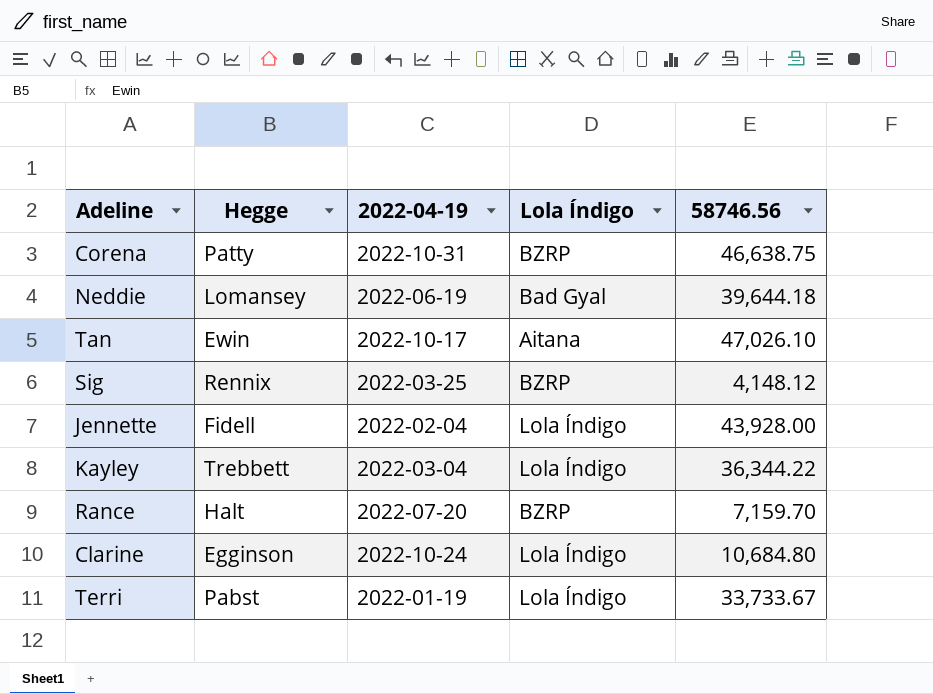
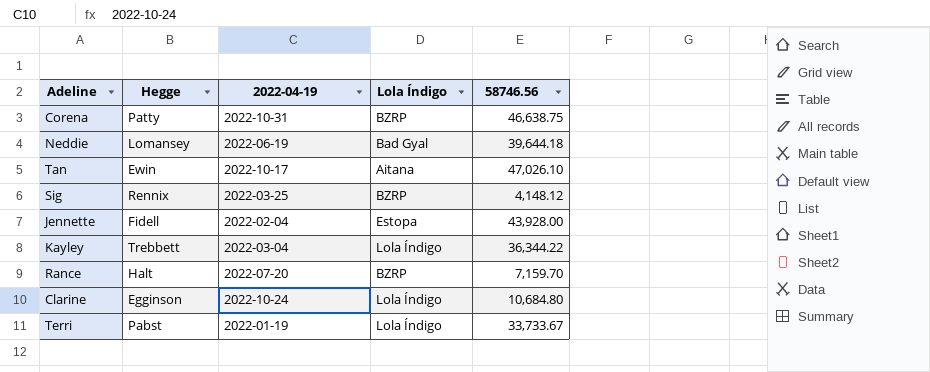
Jennette | Lola Índigo: Lola Índigo -> Estopa

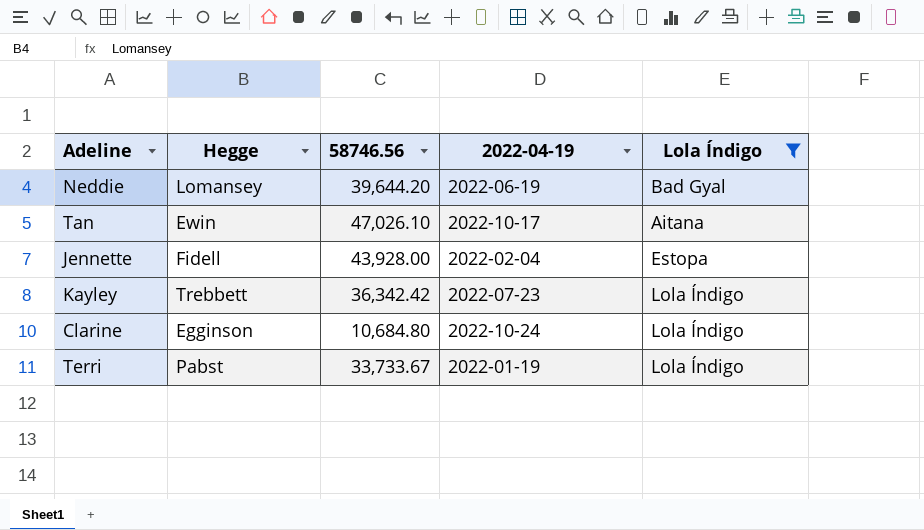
filter: none -> Lola Índigo != BZRP
column 58746.56 | position: 5 -> 3
Neddie | 58746.56: 39,644.18 -> 39,644.20
Kayley | 58746.56: 36,344.22 -> 36,342.42
Kayley | 2022-04-19: 2022-03-04 -> 2022-07-23

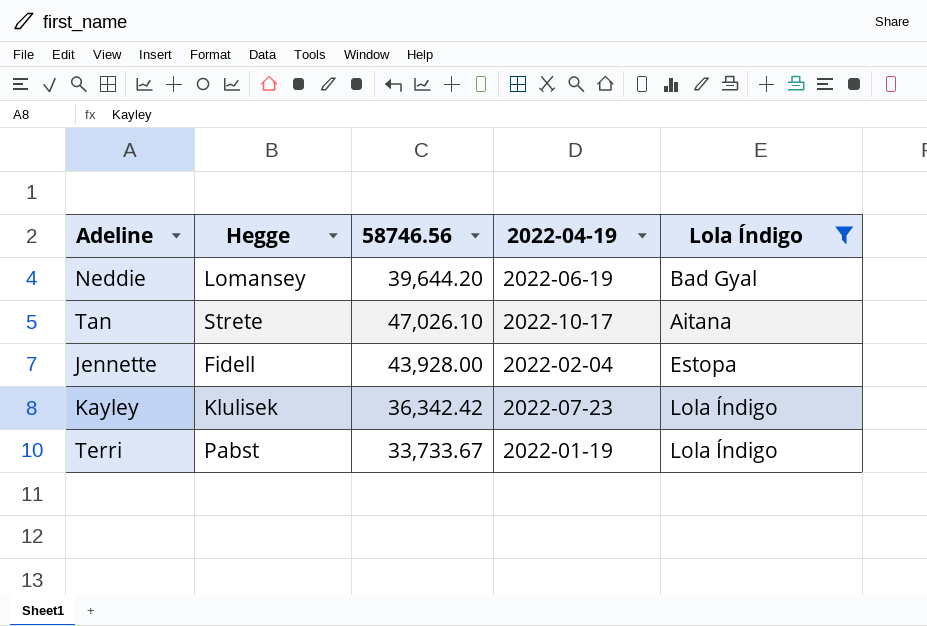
row Clarine: Egginson | 10,684.80 | 2022-10-24 | Lola Índigo -> none
Tan | Hegge: Ewin -> Strete
Kayley | Hegge: Trebbett -> Klulisek

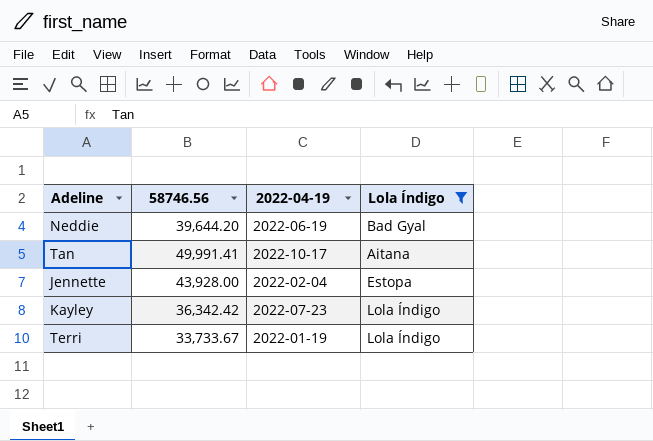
column Hegge | position: 2 -> none
Tan | 58746.56: 47,026.10 -> 49,991.41

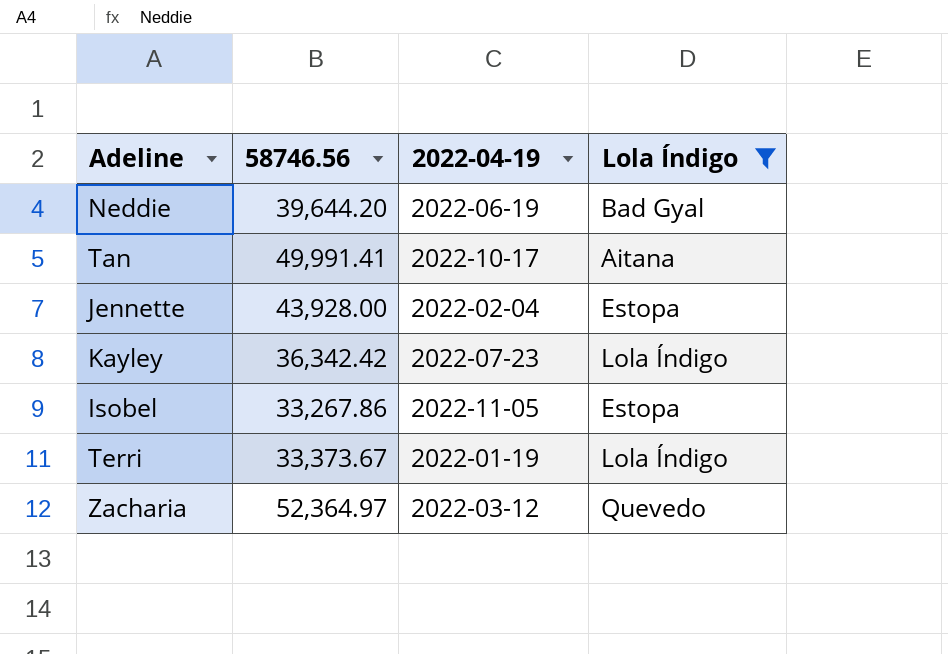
row Isobel: none -> 33,267.86 | 2022-11-05 | Estopa
Terri | 58746.56: 33,733.67 -> 33,373.67
row Zacharia: none -> 52,364.97 | 2022-03-12 | Quevedo

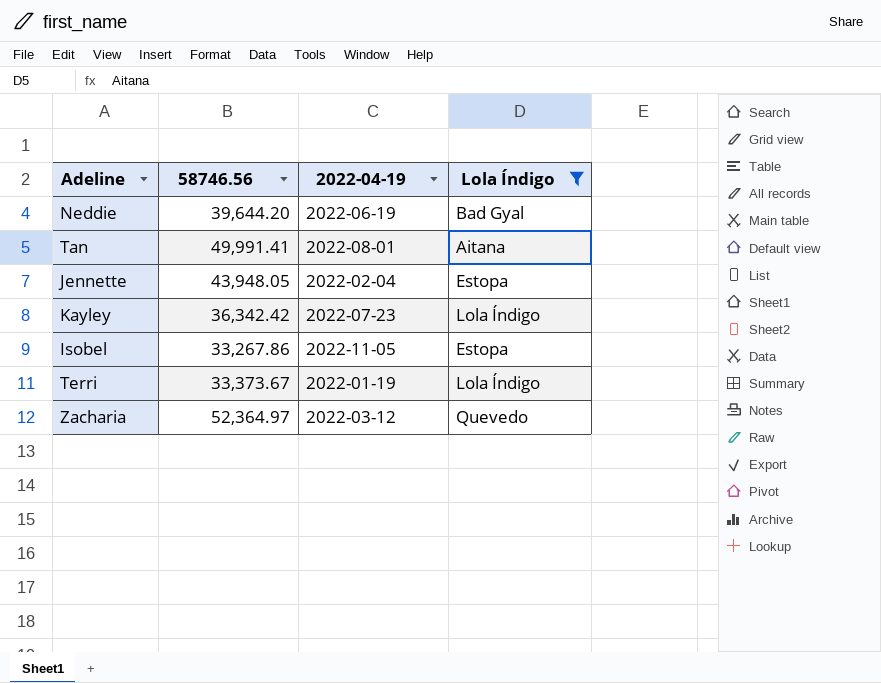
Tan | 2022-04-19: 2022-10-17 -> 2022-08-01
Jennette | 58746.56: 43,928.00 -> 43,948.05

